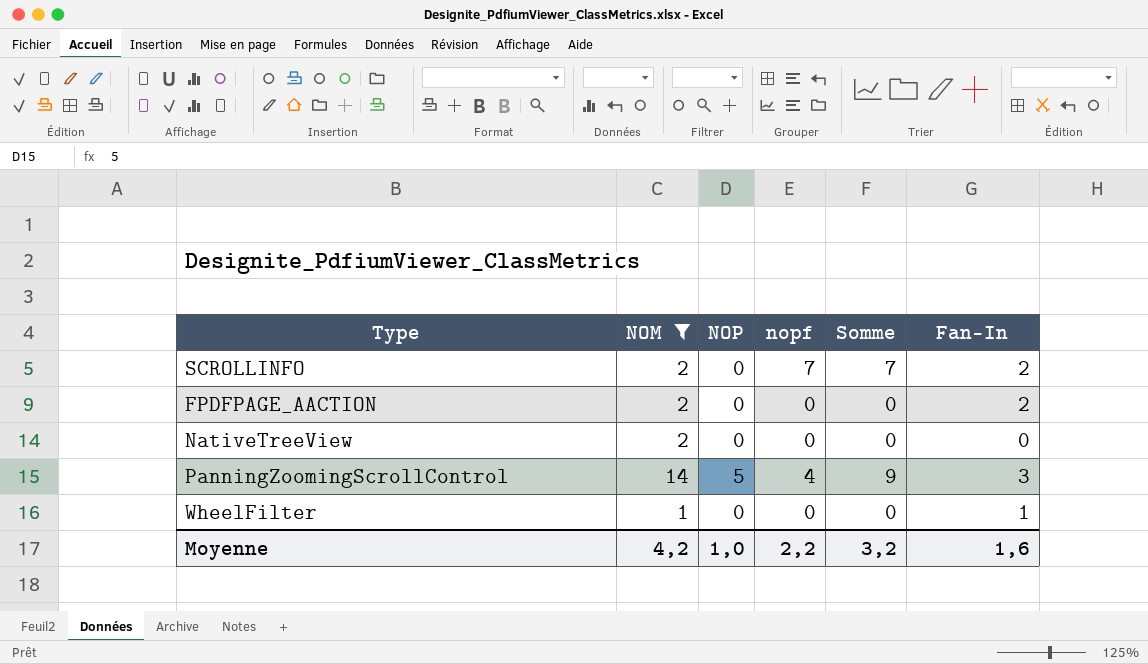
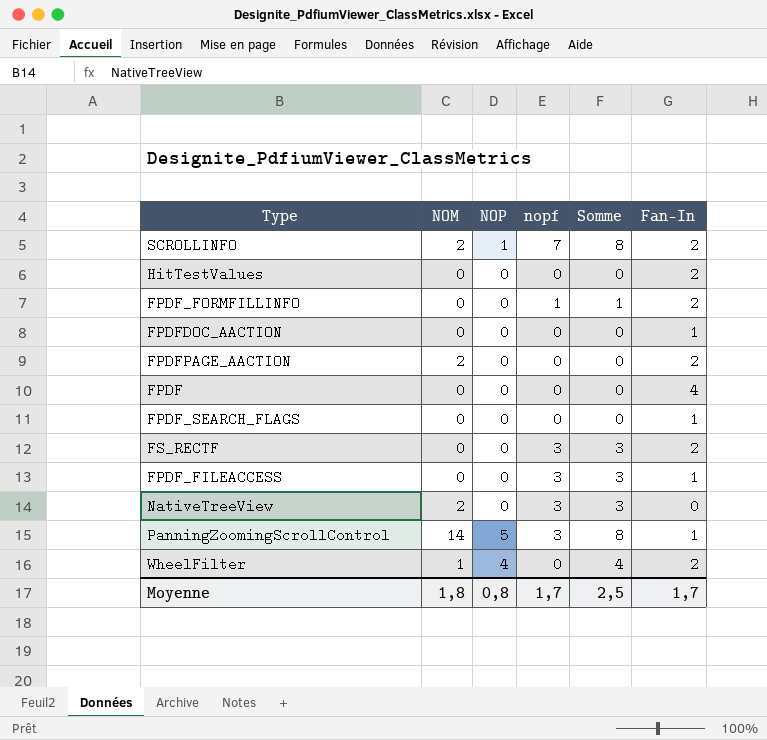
filter: NOM != 0 -> none
SCROLLINFO | NOP: 0 -> 1
SCROLLINFO | Somme: 7 -> 8
NativeTreeView | nopf: 0 -> 3
NativeTreeView | Somme: 0 -> 3
PanningZoomingScrollControl | nopf: 4 -> 3
PanningZoomingScrollControl | Somme: 9 -> 8
PanningZoomingScrollControl | Fan-In: 3 -> 1
WheelFilter | NOP: 0 -> 4
WheelFilter | Somme: 0 -> 4
WheelFilter | Fan-In: 1 -> 2
Moyenne | NOM: 4,2 -> 1,8
Moyenne | NOP: 1,0 -> 0,8
Moyenne | nopf: 2,2 -> 1,7
Moyenne | Somme: 3,2 -> 2,5
Moyenne | Fan-In: 1,6 -> 1,7

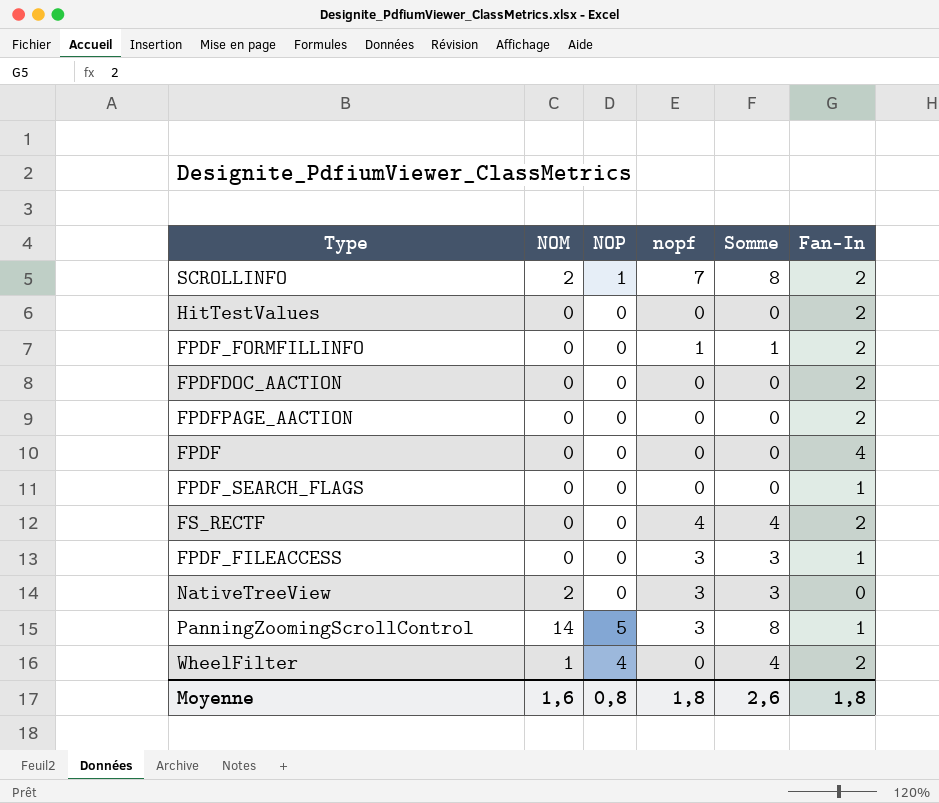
FPDFDOC_AACTION | Fan-In: 1 -> 2
FPDFPAGE_AACTION | NOM: 2 -> 0
FS_RECTF | nopf: 3 -> 4
FS_RECTF | Somme: 3 -> 4
Moyenne | NOM: 1,8 -> 1,6
Moyenne | nopf: 1,7 -> 1,8
Moyenne | Somme: 2,5 -> 2,6
Moyenne | Fan-In: 1,7 -> 1,8

